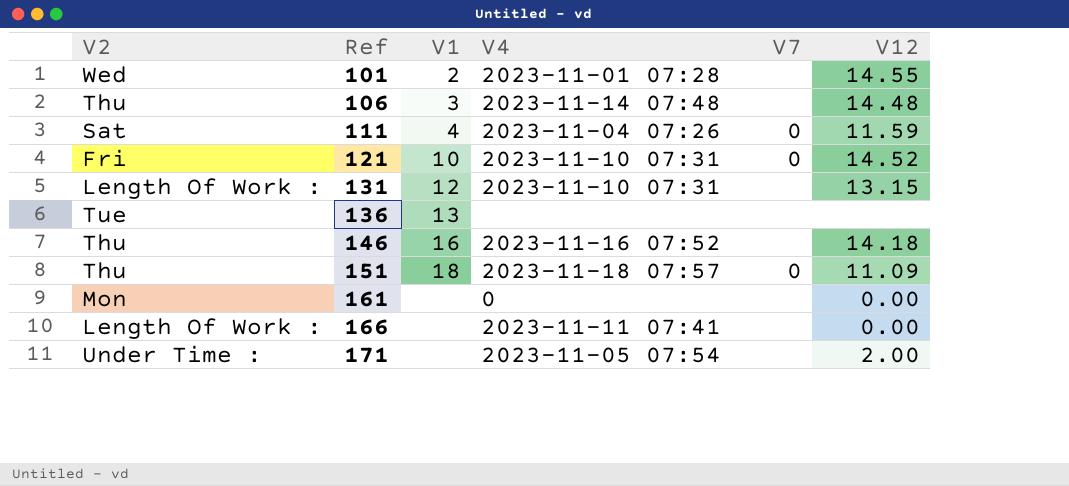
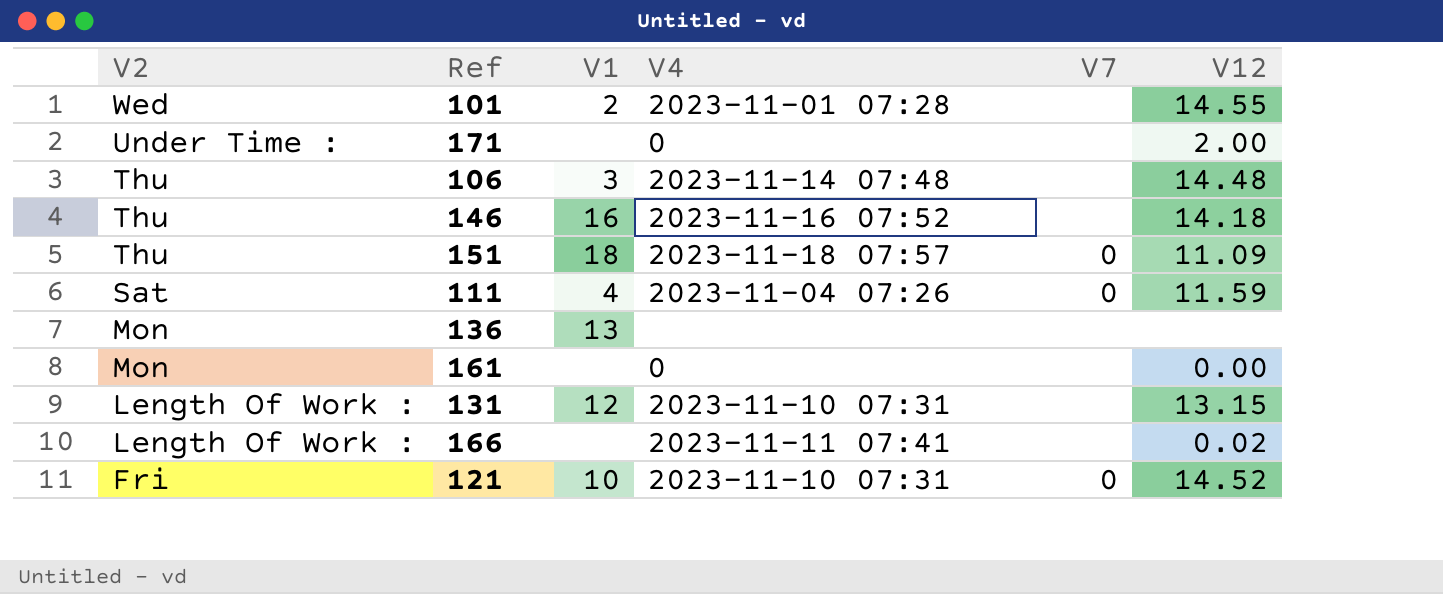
row order: Ref ascending -> V2 descending
171 | V4: 2023-11-05 07:54 -> 0
136 | V2: Tue -> Mon
166 | V12: 0.00 -> 0.02

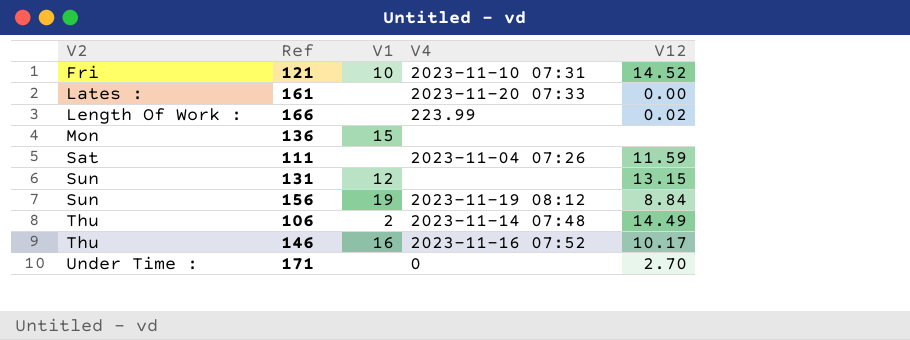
row order: V2 descending -> V2 ascending
column V7 | position: 5 -> none
row 101: Wed | 2 | 2023-11-01 07:28 | none | 14.55 -> none
row 151: Thu | 18 | 2023-11-18 07:57 | 0 | 11.09 -> none
161 | V2: Mon -> Lates :
161 | V4: 0 -> 2023-11-20 07:33
166 | V4: 2023-11-11 07:41 -> 223.99
136 | V1: 13 -> 15
111 | V1: 4 -> none
131 | V2: Length Of Work : -> Sun
131 | V4: 2023-11-10 07:31 -> none
row 156: none -> Sun | 19 | 2023-11-19 08:12 | 8.84
106 | V1: 3 -> 2
106 | V12: 14.48 -> 14.49
146 | V12: 14.18 -> 10.17
171 | V12: 2.00 -> 2.70

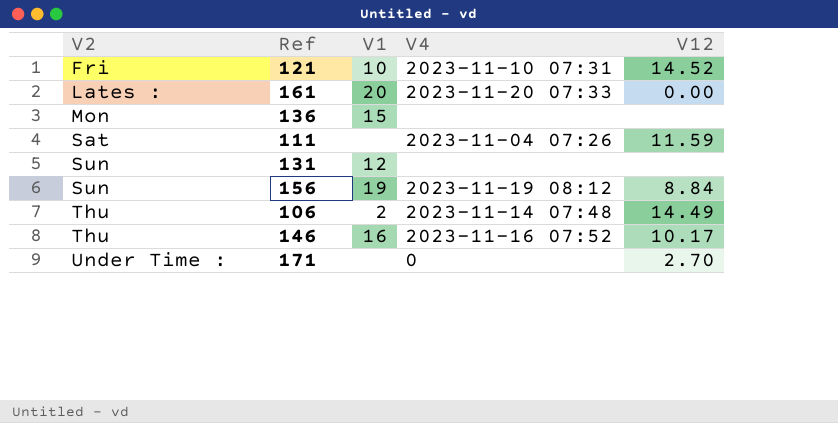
row 166: Length Of Work : | none | 223.99 | 0.02 -> none
161 | V1: none -> 20
131 | V12: 13.15 -> none

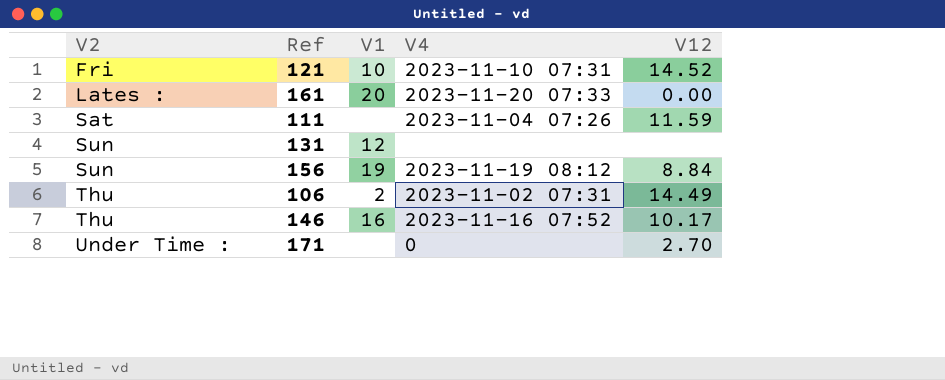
row 136: Mon | 15 | none | none -> none
106 | V4: 2023-11-14 07:48 -> 2023-11-02 07:31

